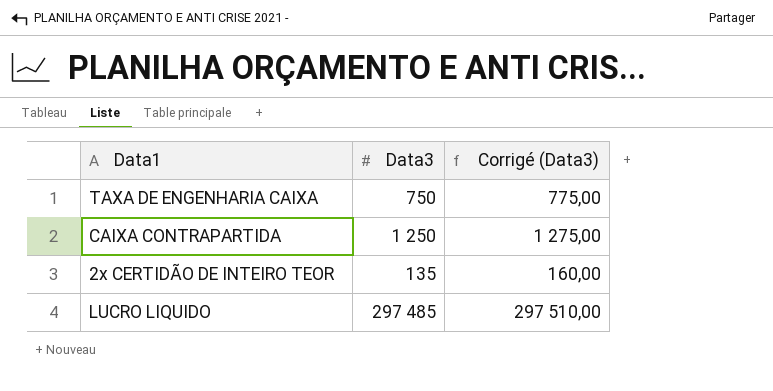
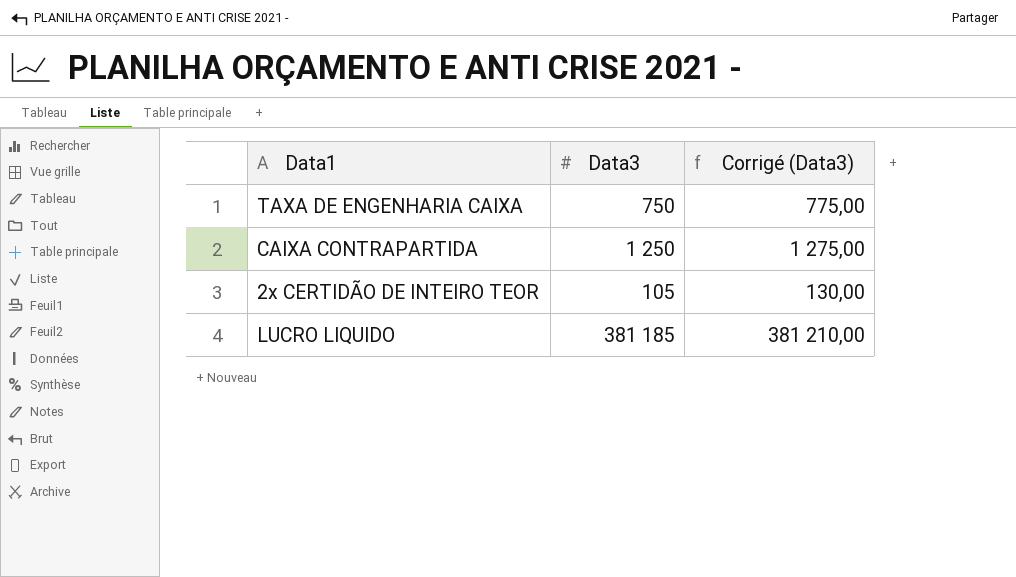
2x CERTIDÃO DE INTEIRO TEOR | Data3: 135 -> 105
2x CERTIDÃO DE INTEIRO TEOR | Corrigé (Data3): 160,00 -> 130,00
LUCRO LIQUIDO | Data3: 297 485 -> 381 185
LUCRO LIQUIDO | Corrigé (Data3): 297 510,00 -> 381 210,00

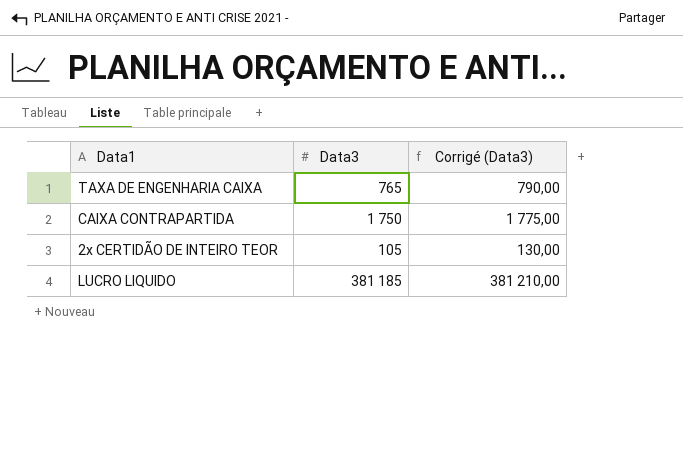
TAXA DE ENGENHARIA CAIXA | Data3: 750 -> 765
TAXA DE ENGENHARIA CAIXA | Corrigé (Data3): 775,00 -> 790,00
CAIXA CONTRAPARTIDA | Data3: 1 250 -> 1 750
CAIXA CONTRAPARTIDA | Corrigé (Data3): 1 275,00 -> 1 775,00

